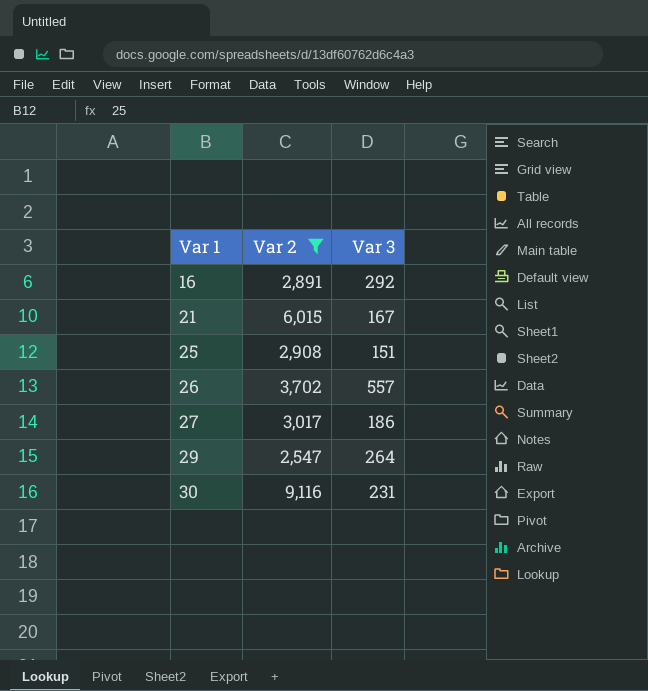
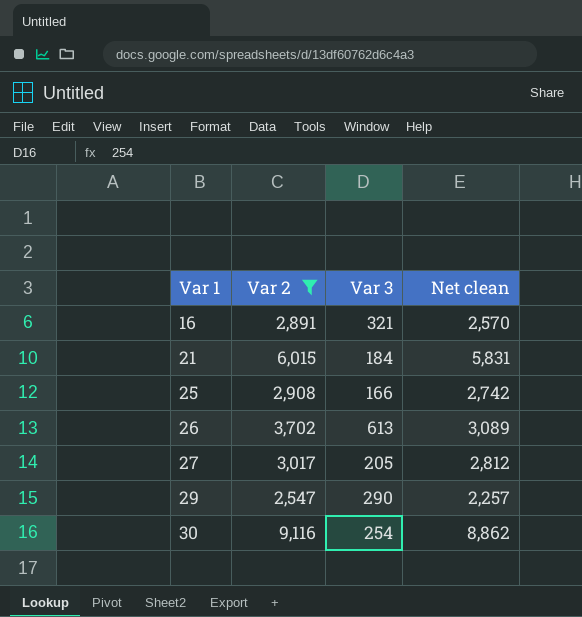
column Net clean | formula: none -> [Var 2] - [Var 3]
16 | Var 3: 292 -> 321
21 | Var 3: 167 -> 184
25 | Var 3: 151 -> 166
26 | Var 3: 557 -> 613
27 | Var 3: 186 -> 205
29 | Var 3: 264 -> 290
30 | Var 3: 231 -> 254

